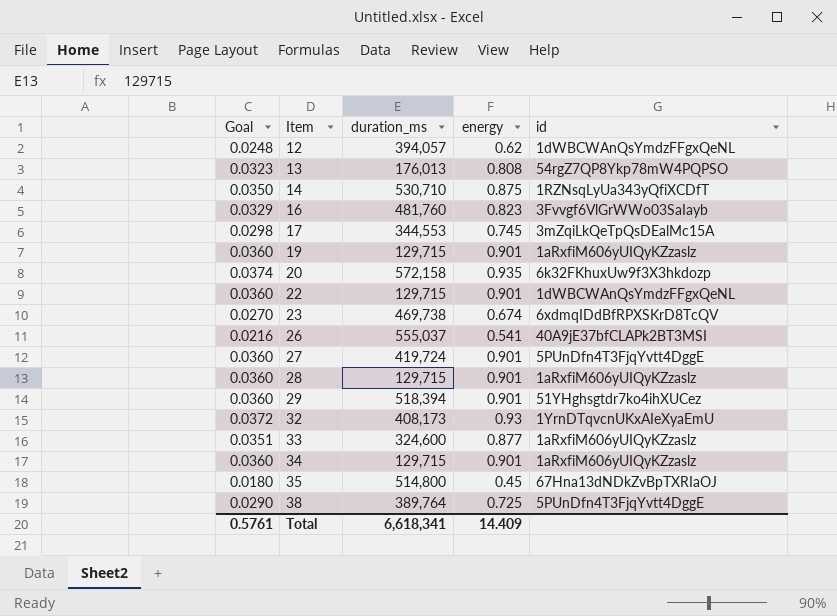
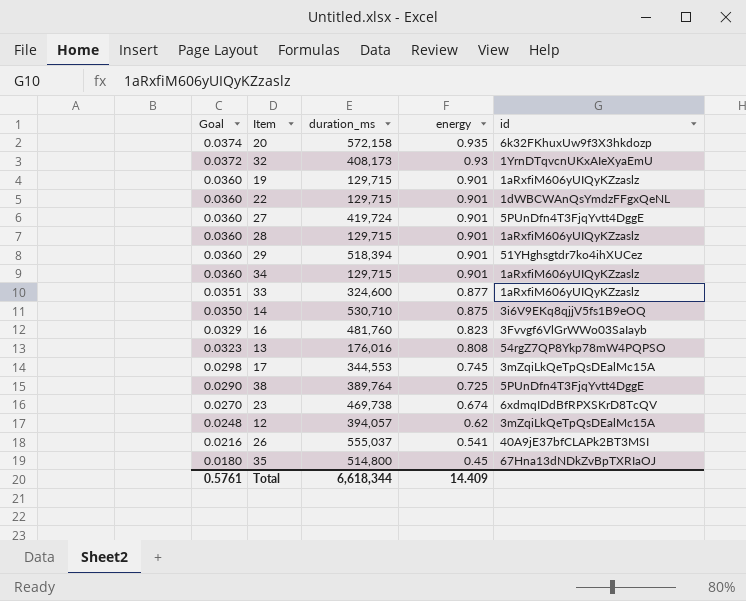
row order: Item ascending -> Goal descending
14 | id: 1RZNsqLyUa343yQfiXCDfT -> 3i6V9EKq8qjjV5fs1B9eOQ
13 | duration_ms: 176,013 -> 176,016
12 | id: 1dWBCWAnQsYmdzFFgxQeNL -> 3mZqiLkQeTpQsDEalMc15A
Total | duration_ms: 6,618,341 -> 6,618,344

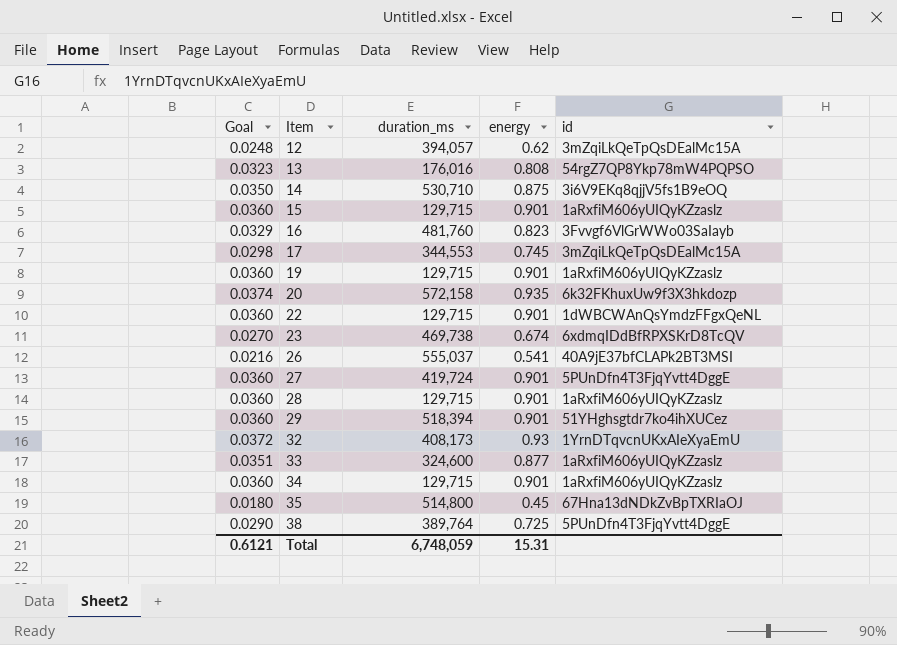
row order: Goal descending -> Item ascending
row 15: none -> 0.0360 | 129,715 | 0.901 | 1aRxfiM606yUIQyKZzaslz
Total | Goal: 0.5761 -> 0.6121
Total | duration_ms: 6,618,344 -> 6,748,059
Total | energy: 14.409 -> 15.31

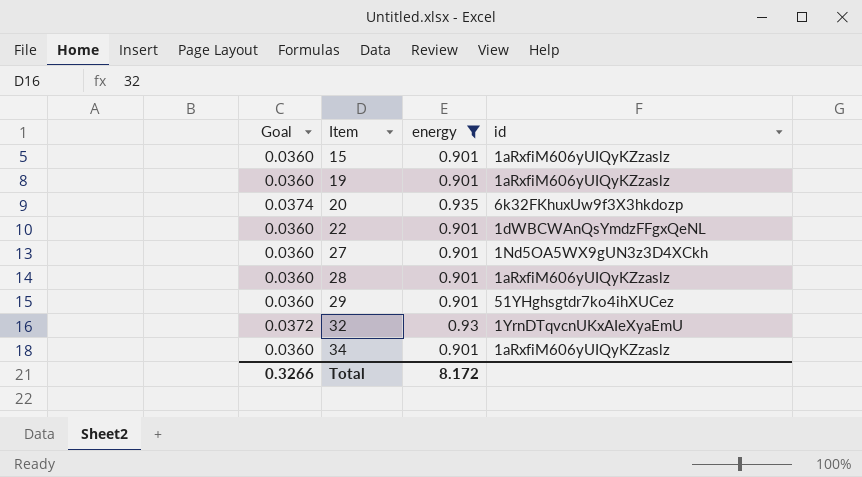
filter: none -> energy >= 0.901
column duration_ms | position: 3 -> none
27 | id: 5PUnDfn4T3FjqYvtt4DggE -> 1Nd5OA5WX9gUN3z3D4XCkh
Total | Goal: 0.6121 -> 0.3266
Total | energy: 15.31 -> 8.172

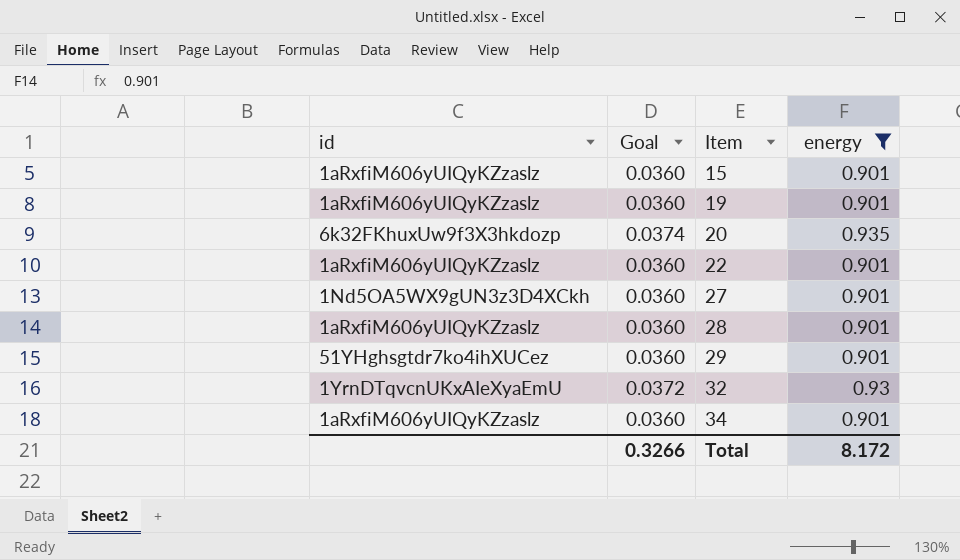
column id | position: 4 -> 1
22 | id: 1dWBCWAnQsYmdzFFgxQeNL -> 1aRxfiM606yUIQyKZzaslz

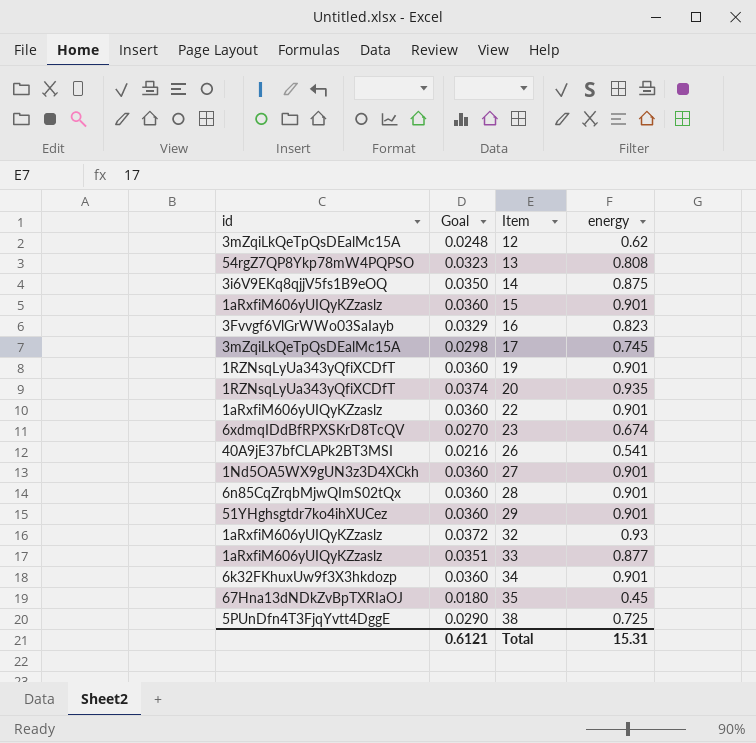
filter: energy >= 0.901 -> none
19 | id: 1aRxfiM606yUIQyKZzaslz -> 1RZNsqLyUa343yQfiXCDfT
20 | id: 6k32FKhuxUw9f3X3hkdozp -> 1RZNsqLyUa343yQfiXCDfT
28 | id: 1aRxfiM606yUIQyKZzaslz -> 6n85CqZrqbMjwQImS02tQx
32 | id: 1YrnDTqvcnUKxAIeXyaEmU -> 1aRxfiM606yUIQyKZzaslz
34 | id: 1aRxfiM606yUIQyKZzaslz -> 6k32FKhuxUw9f3X3hkdozp
Total | Goal: 0.3266 -> 0.6121
Total | energy: 8.172 -> 15.31

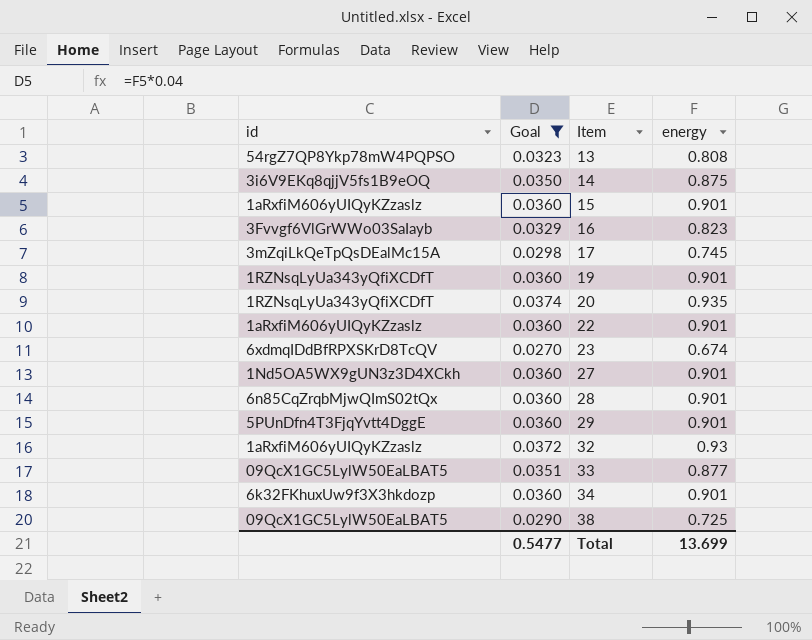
filter: none -> Goal >= 0.0270
29 | id: 51YHghsgtdr7ko4ihXUCez -> 5PUnDfn4T3FjqYvtt4DggE
33 | id: 1aRxfiM606yUIQyKZzaslz -> 09QcX1GC5LylW50EaLBAT5
38 | id: 5PUnDfn4T3FjqYvtt4DggE -> 09QcX1GC5LylW50EaLBAT5
Total | Goal: 0.6121 -> 0.5477
Total | energy: 15.31 -> 13.699

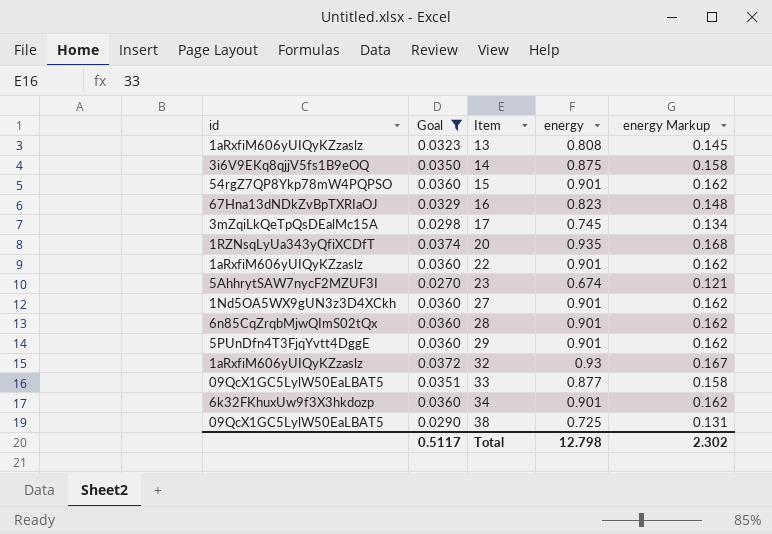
column energy Markup | formula: none -> [energy] * 0.18
row 19: 1RZNsqLyUa343yQfiXCDfT | 0.0360 | 0.901 -> none
13 | id: 54rgZ7QP8Ykp78mW4PQPSO -> 1aRxfiM606yUIQyKZzaslz
15 | id: 1aRxfiM606yUIQyKZzaslz -> 54rgZ7QP8Ykp78mW4PQPSO
16 | id: 3Fvvgf6VlGrWWo03SaIayb -> 67Hna13dNDkZvBpTXRIaOJ
23 | id: 6xdmqIDdBfRPXSKrD8TcQV -> 5AhhrytSAW7nycF2MZUF3I
Total | Goal: 0.5477 -> 0.5117
Total | energy: 13.699 -> 12.798

